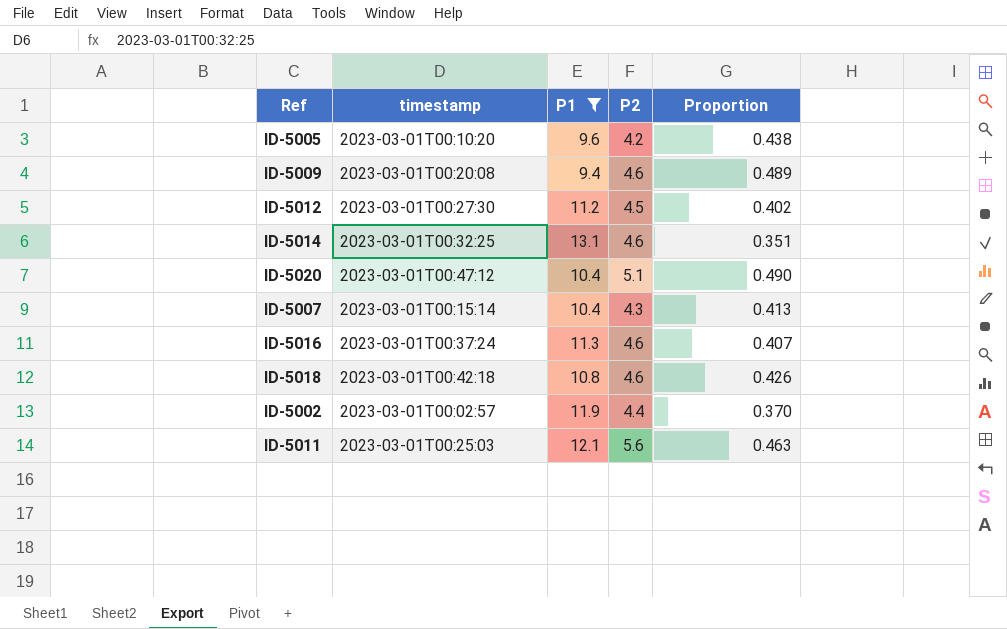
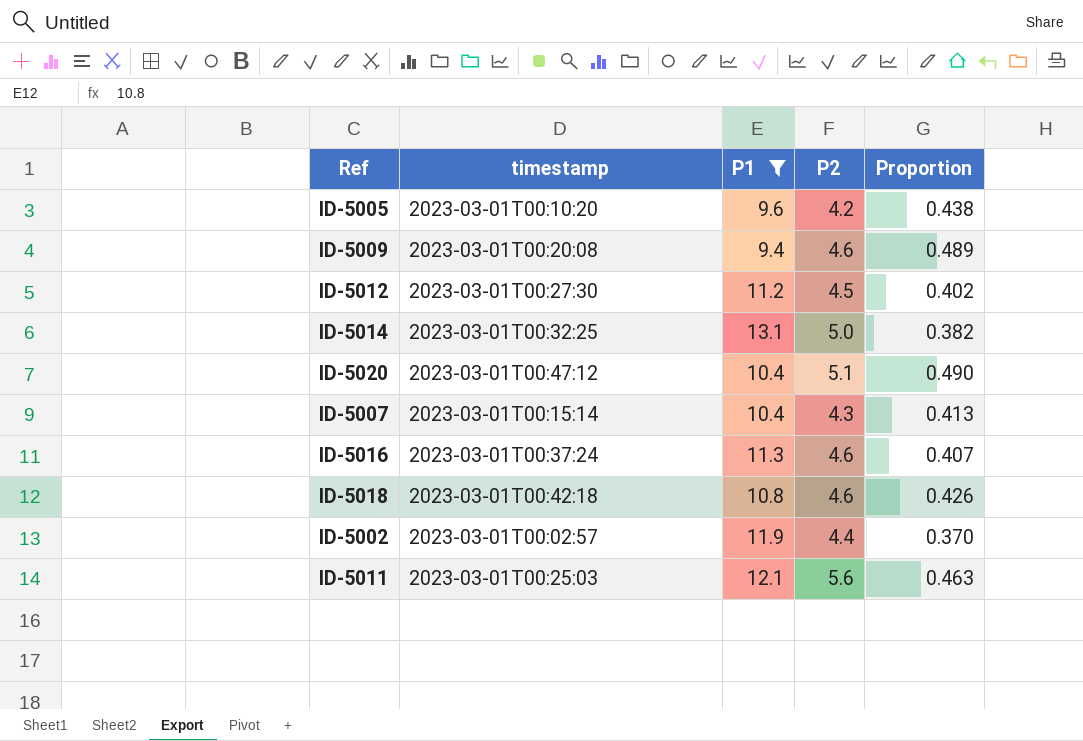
ID-5014 | P2: 4.6 -> 5.0
ID-5014 | Proportion: 0.351 -> 0.382

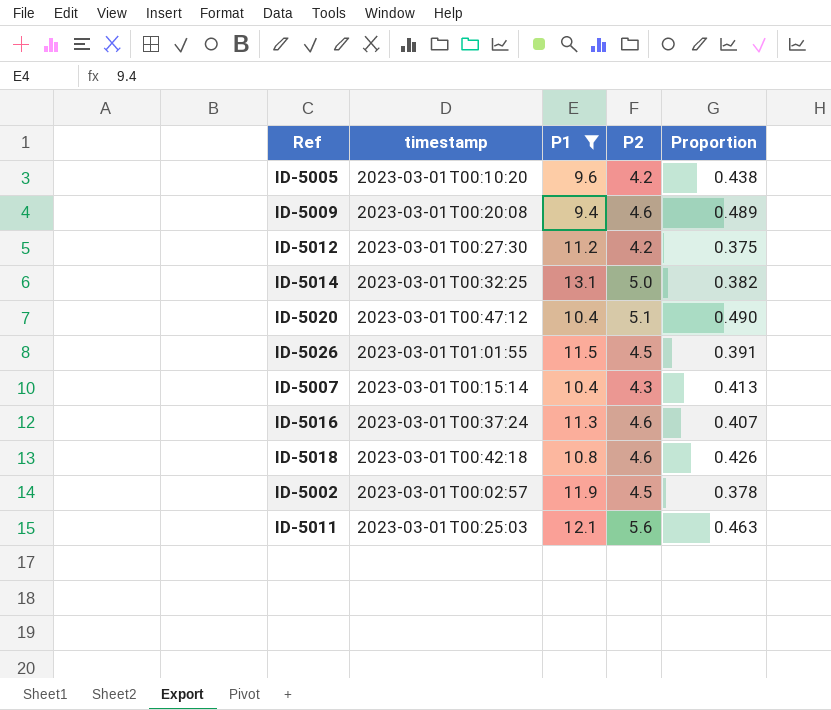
ID-5012 | P2: 4.5 -> 4.2
ID-5012 | Proportion: 0.402 -> 0.375
row ID-5026: none -> 2023-03-01T01:01:55 | 11.5 | 4.5 | 0.391
ID-5002 | P2: 4.4 -> 4.5
ID-5002 | Proportion: 0.370 -> 0.378

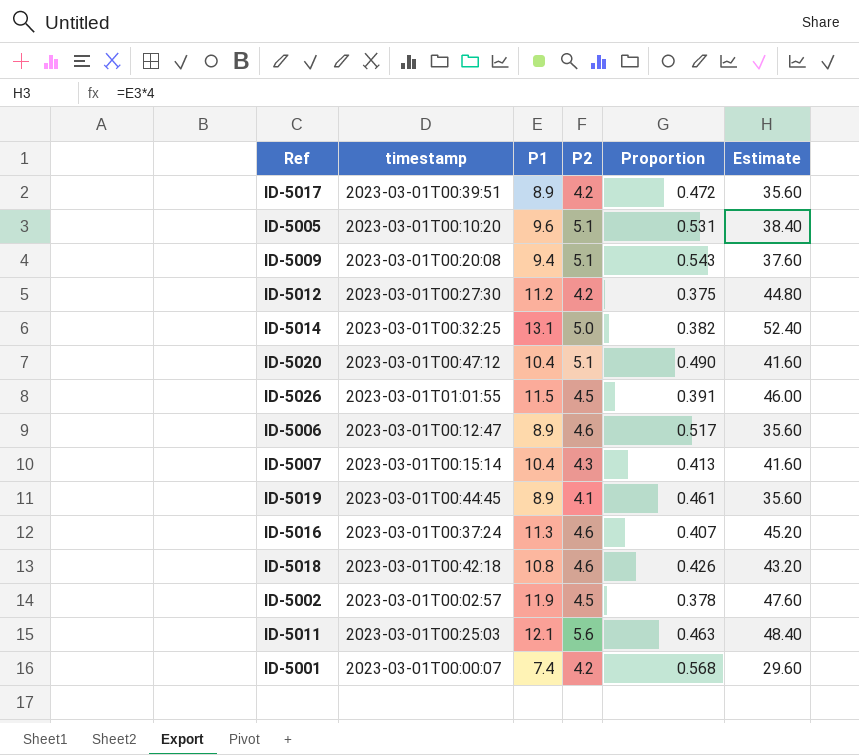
filter: P1 >= 9.4 -> none
column Estimate | formula: none -> [P1] * 4
ID-5005 | P2: 4.2 -> 5.1
ID-5005 | Proportion: 0.438 -> 0.531
ID-5009 | P2: 4.6 -> 5.1
ID-5009 | Proportion: 0.489 -> 0.543

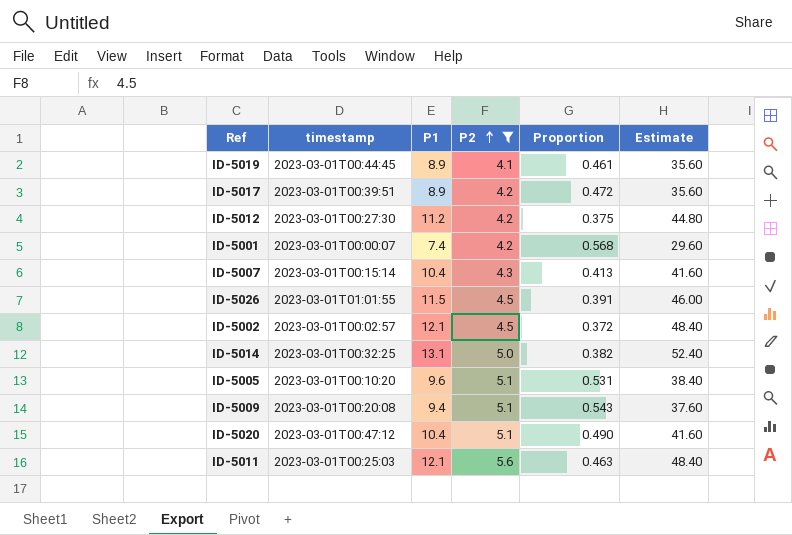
filter: none -> P2 != 4.6
row order: none -> P2 ascending
ID-5002 | P1: 11.9 -> 12.1
ID-5002 | Proportion: 0.378 -> 0.372
ID-5002 | Estimate: 47.60 -> 48.40

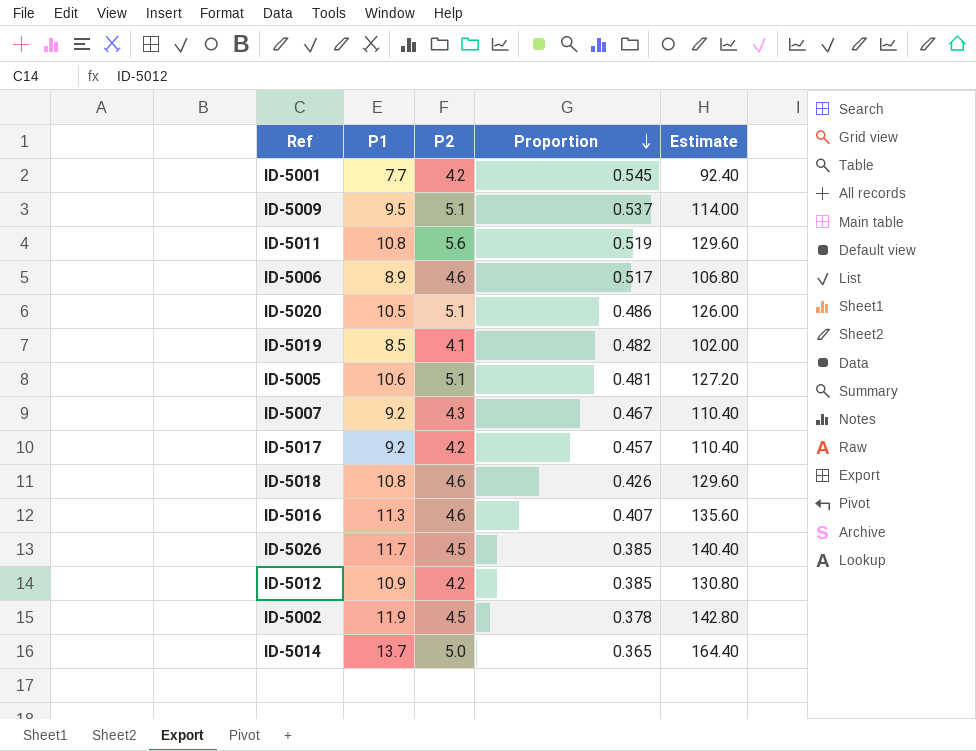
filter: P2 != 4.6 -> none
row order: P2 ascending -> Proportion descending
column timestamp | position: 2 -> none
column Estimate | formula: [P1] * 4 -> [P1] * 12
ID-5001 | P1: 7.4 -> 7.7
ID-5001 | Proportion: 0.568 -> 0.545
ID-5009 | P1: 9.4 -> 9.5
ID-5009 | Proportion: 0.543 -> 0.537
ID-5011 | P1: 12.1 -> 10.8
ID-5011 | Proportion: 0.463 -> 0.519
ID-5020 | P1: 10.4 -> 10.5
ID-5020 | Proportion: 0.490 -> 0.486
ID-5019 | P1: 8.9 -> 8.5
ID-5019 | Proportion: 0.461 -> 0.482
ID-5005 | P1: 9.6 -> 10.6
ID-5005 | Proportion: 0.531 -> 0.481
ID-5007 | P1: 10.4 -> 9.2
ID-5007 | Proportion: 0.413 -> 0.467
ID-5017 | P1: 8.9 -> 9.2
ID-5017 | Proportion: 0.472 -> 0.457
ID-5026 | P1: 11.5 -> 11.7
ID-5026 | Proportion: 0.391 -> 0.385
ID-5012 | P1: 11.2 -> 10.9
ID-5012 | Proportion: 0.375 -> 0.385
ID-5002 | P1: 12.1 -> 11.9
ID-5002 | Proportion: 0.372 -> 0.378
ID-5014 | P1: 13.1 -> 13.7
ID-5014 | Proportion: 0.382 -> 0.365

